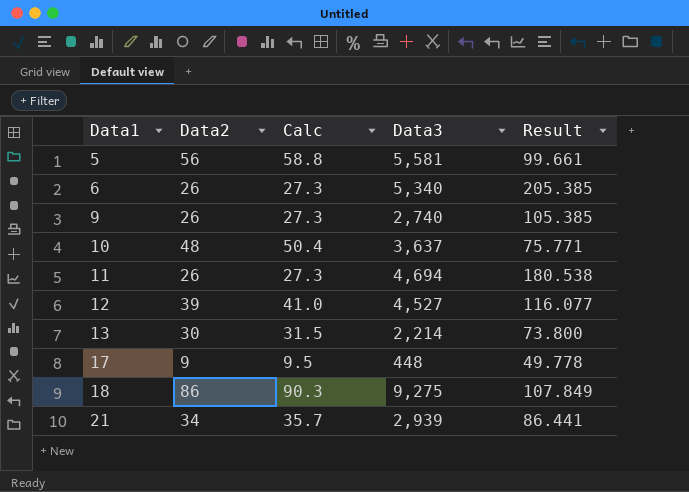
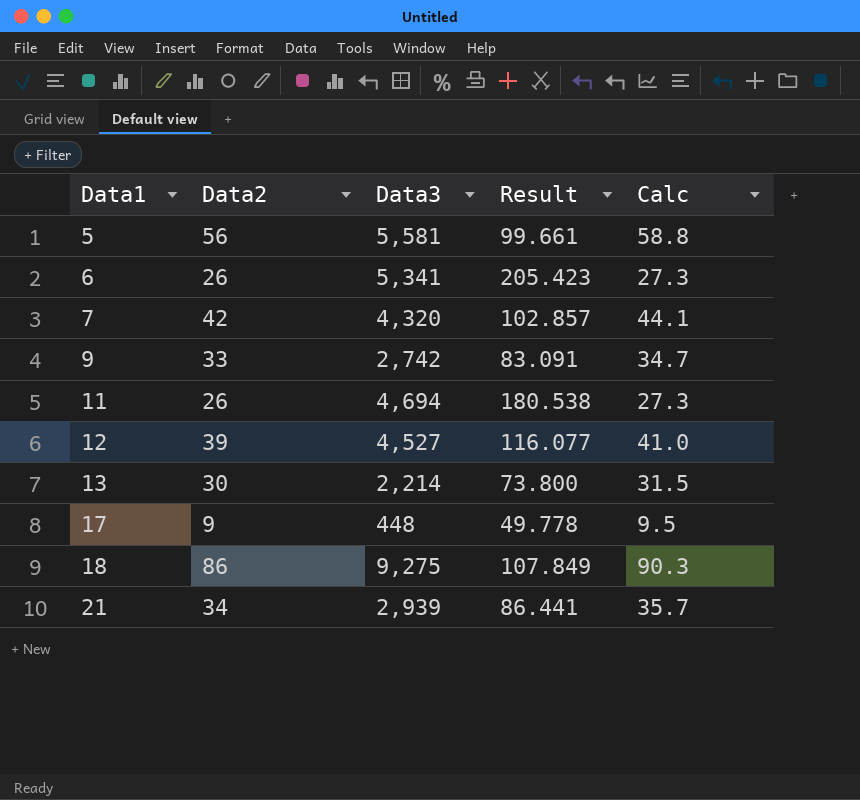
column Calc | position: 3 -> 5
row 10: 48 | 50.4 | 3,637 | 75.771 -> none
6 | Data3: 5,340 -> 5,341
6 | Result: 205.385 -> 205.423
row 7: none -> 42 | 4,320 | 102.857 | 44.1
9 | Data2: 26 -> 33
9 | Data3: 2,740 -> 2,742
9 | Result: 105.385 -> 83.091
9 | Calc: 27.3 -> 34.7

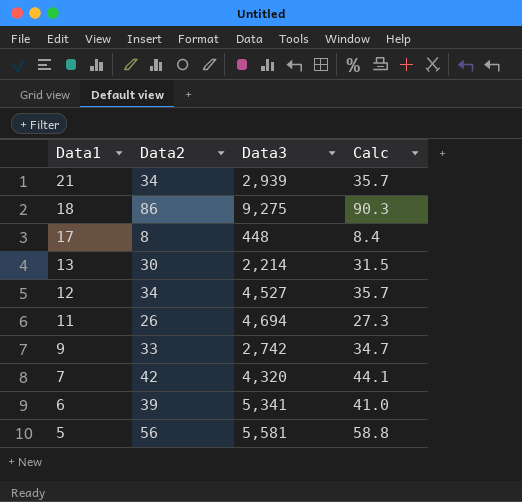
row order: Data1 ascending -> Data1 descending
column Result | formula: [Data3] / [Data2] -> none
17 | Data2: 9 -> 8
17 | Calc: 9.5 -> 8.4
12 | Data2: 39 -> 34
12 | Calc: 41.0 -> 35.7
6 | Data2: 26 -> 39
6 | Calc: 27.3 -> 41.0

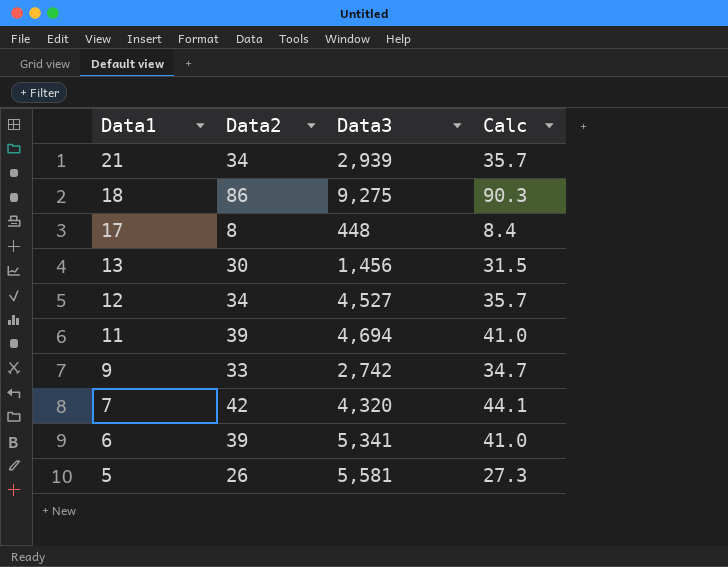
13 | Data3: 2,214 -> 1,456
11 | Data2: 26 -> 39
11 | Calc: 27.3 -> 41.0
5 | Data2: 56 -> 26
5 | Calc: 58.8 -> 27.3

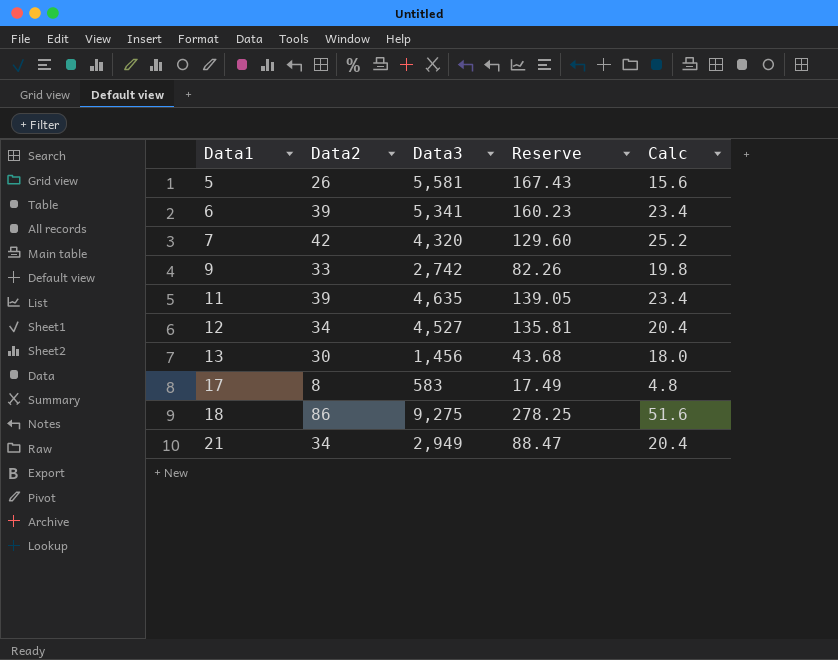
row order: Data1 descending -> Data1 ascending
column Reserve | formula: none -> [Data3] * 0.03
column Calc | formula: [Data2] * 1.05 -> [Data2] * 0.6
11 | Data3: 4,694 -> 4,635
17 | Data3: 448 -> 583
21 | Data3: 2,939 -> 2,949

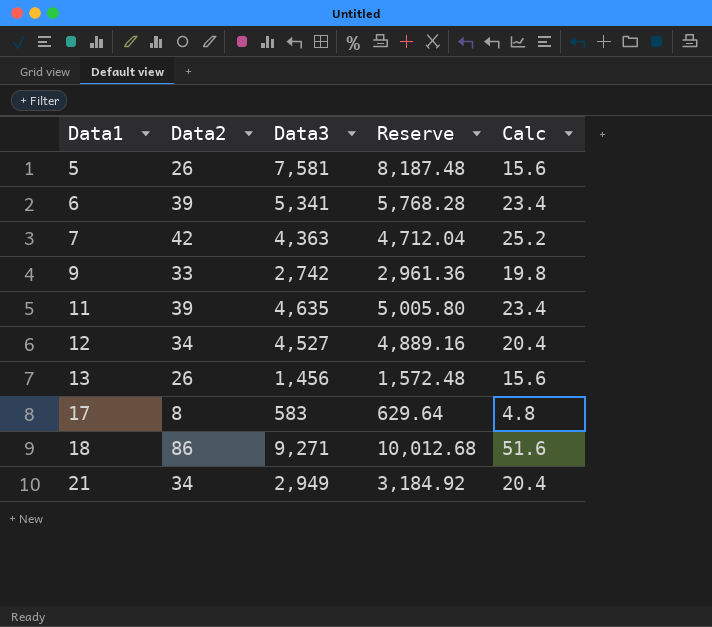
column Reserve | formula: [Data3] * 0.03 -> [Data3] * 1.08
5 | Data3: 5,581 -> 7,581
7 | Data3: 4,320 -> 4,363
13 | Data2: 30 -> 26
13 | Calc: 18.0 -> 15.6
18 | Data3: 9,275 -> 9,271

